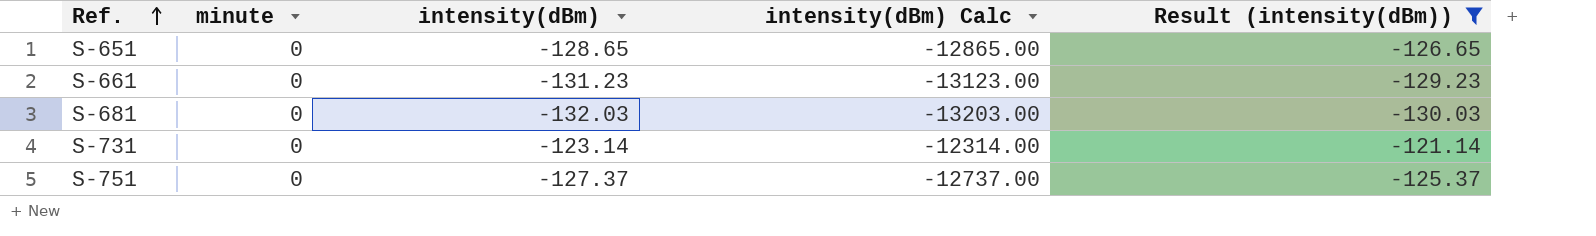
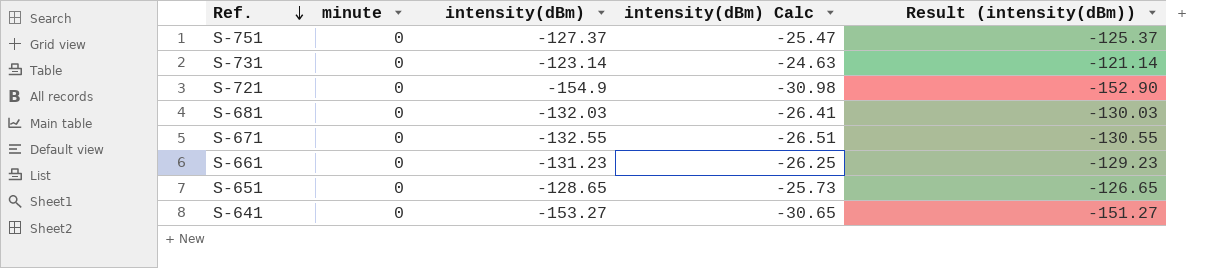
filter: Result (intensity(dBm)) >= -130.03 -> none
row order: Ref. ascending -> Ref. descending
column intensity(dBm) Calc | formula: [intensity(dBm)] * 100 -> [intensity(dBm)] * 0.2

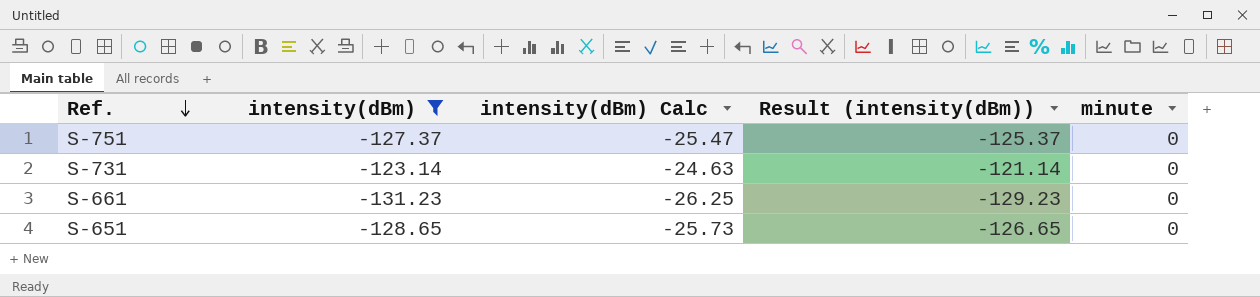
filter: none -> intensity(dBm) >= -131.23
column minute | position: 2 -> 5

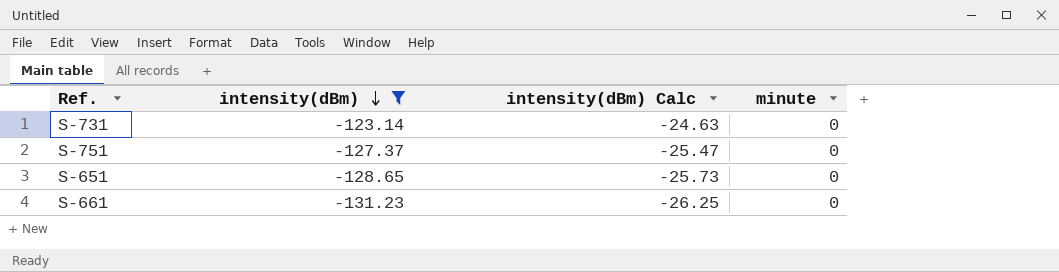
row order: Ref. descending -> intensity(dBm) descending
column Result (intensity(dBm)) | formula: [intensity(dBm)] + 2 -> none

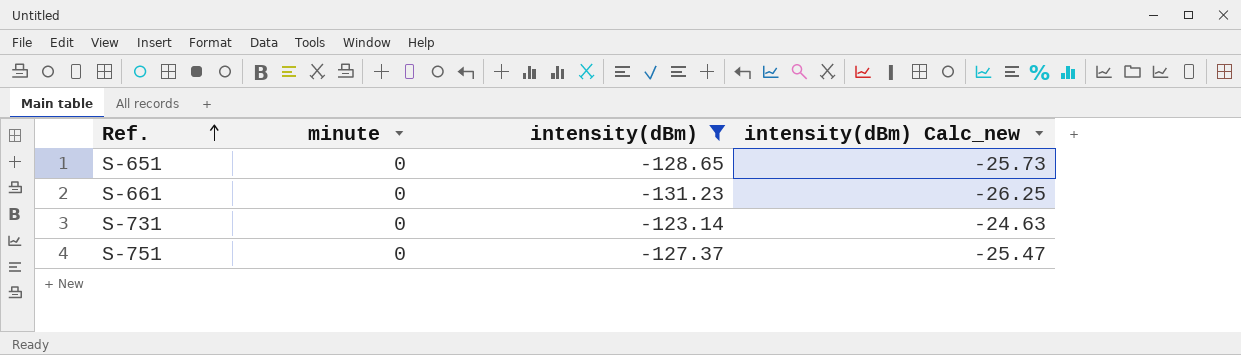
row order: intensity(dBm) descending -> Ref. ascending
column minute | position: 4 -> 2
column name: intensity(dBm) Calc -> intensity(dBm) Calc_new

